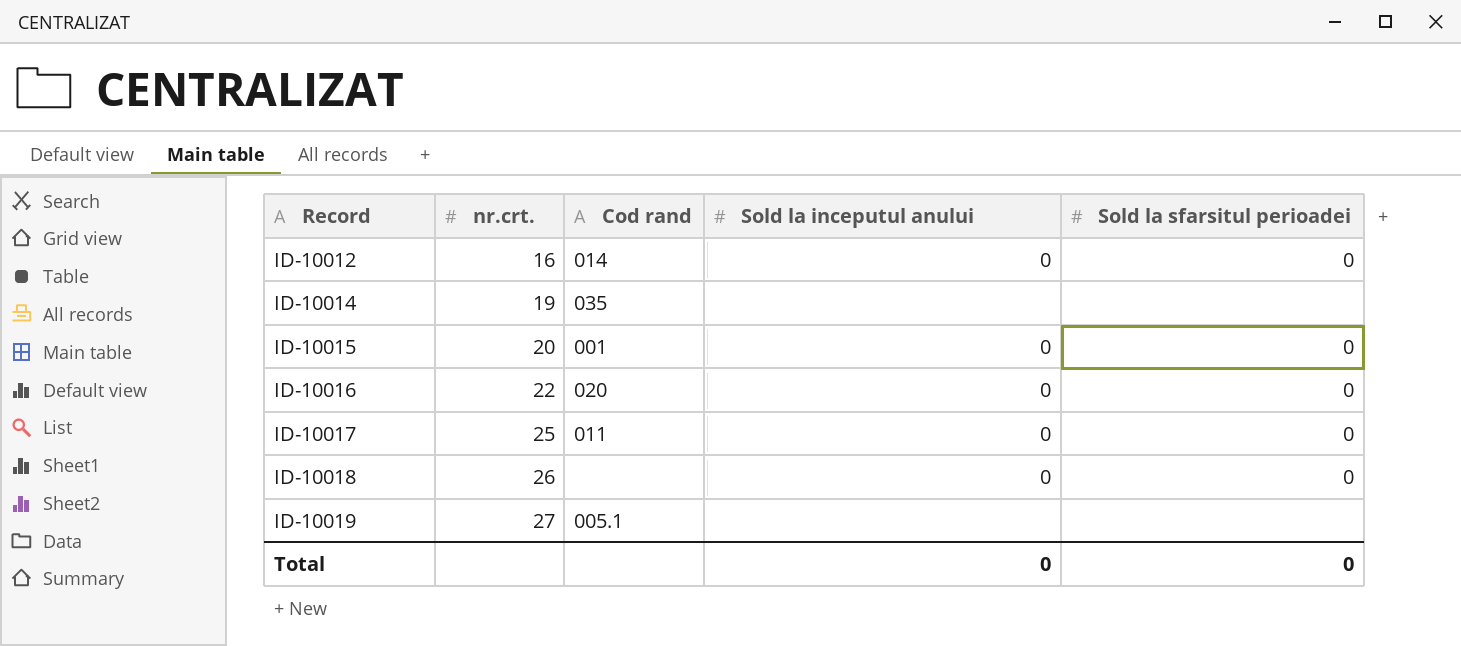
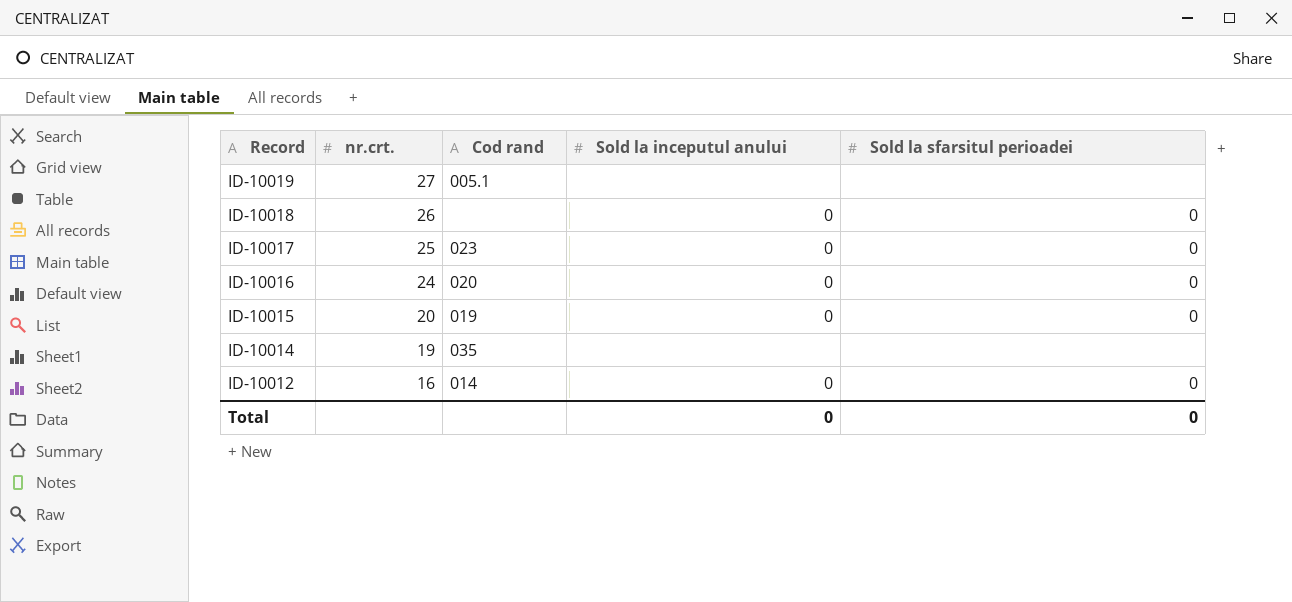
row order: Record ascending -> Record descending
ID-10017 | Cod rand: 011 -> 023
ID-10016 | nr.crt.: 22 -> 24
ID-10015 | Cod rand: 001 -> 019

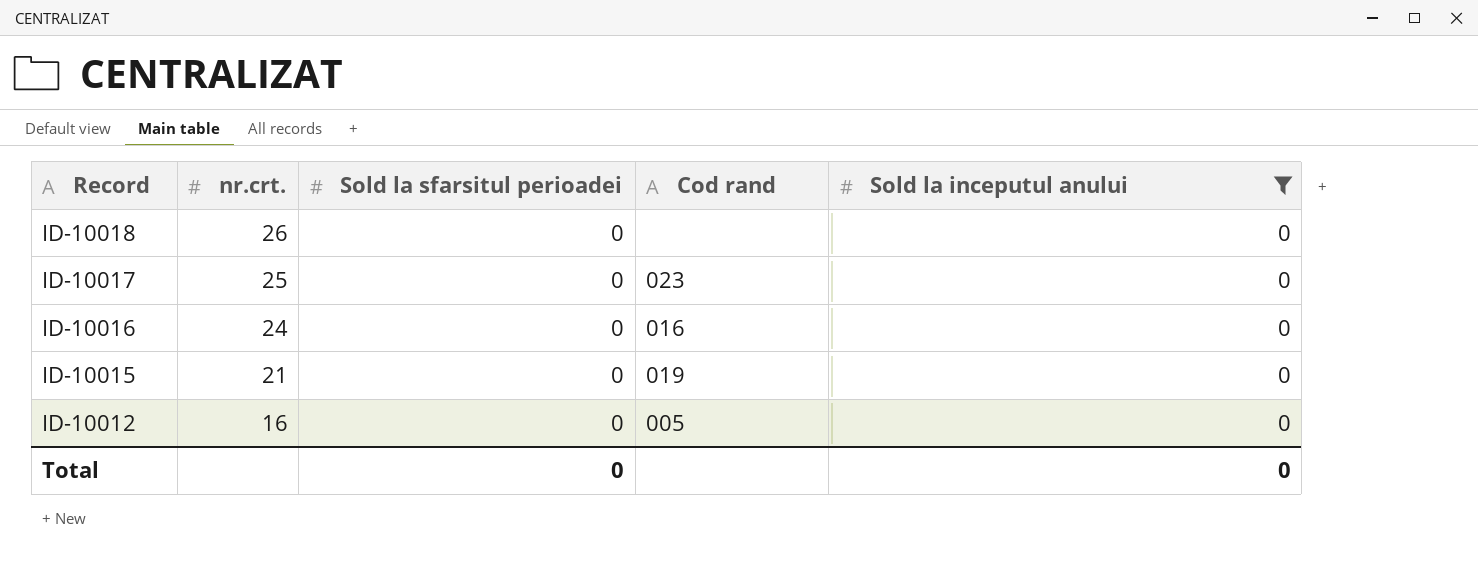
filter: none -> Sold la inceputul anului = 0
column Sold la sfarsitul perioadei | position: 5 -> 3
ID-10016 | Cod rand: 020 -> 016
ID-10015 | nr.crt.: 20 -> 21
ID-10012 | Cod rand: 014 -> 005

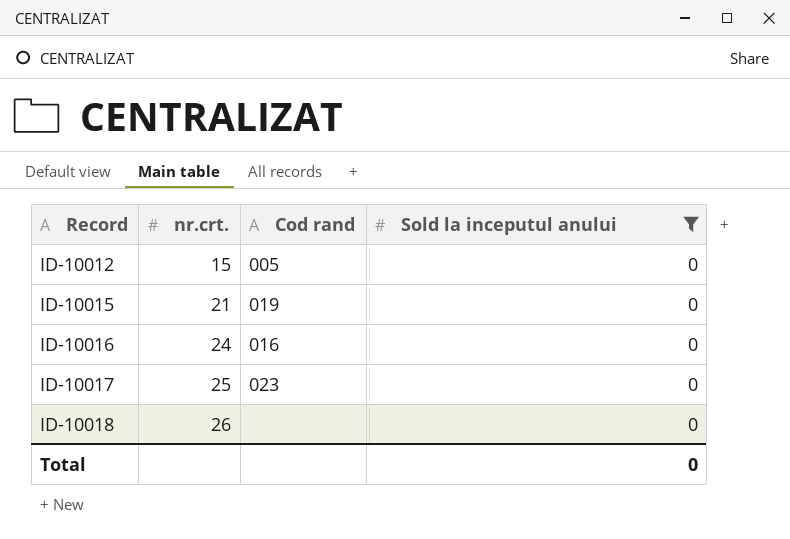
row order: Record descending -> Record ascending
column Sold la sfarsitul perioadei | position: 3 -> none
ID-10012 | nr.crt.: 16 -> 15

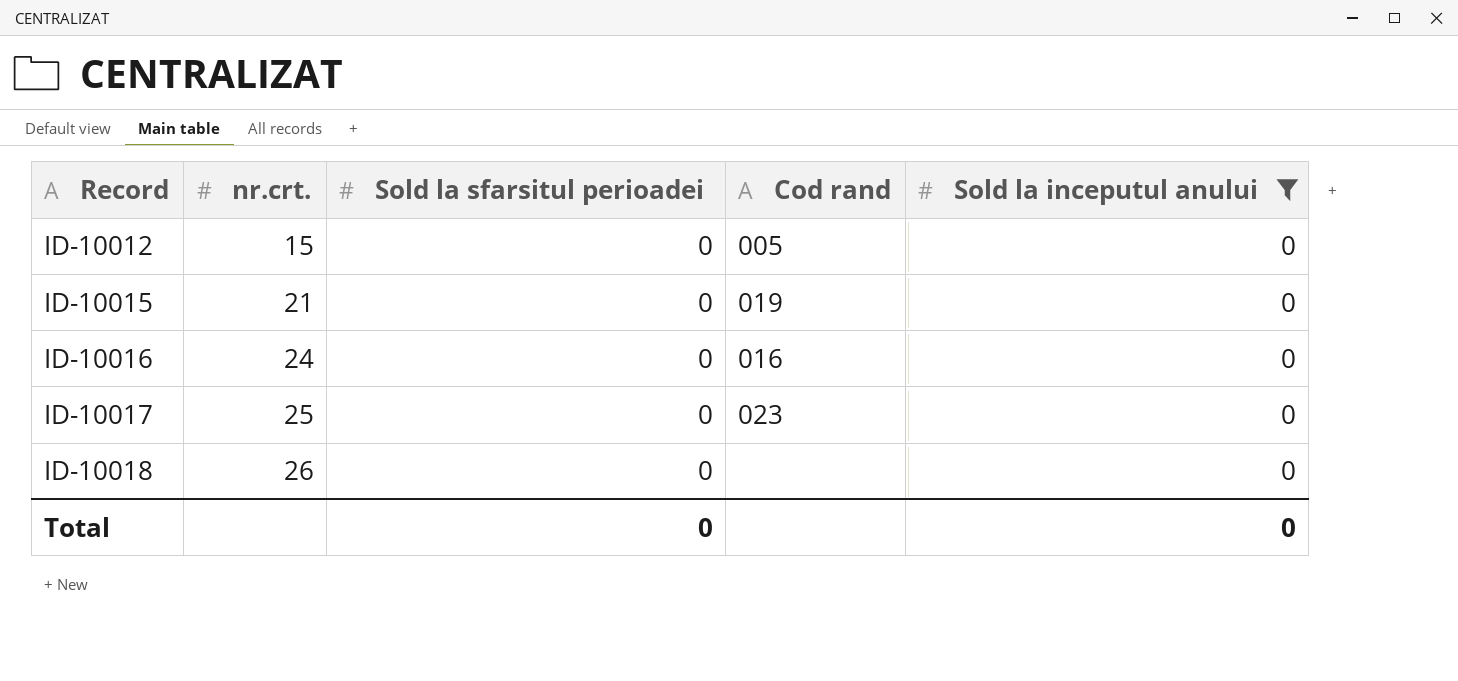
column Sold la sfarsitul perioadei | position: none -> 3

